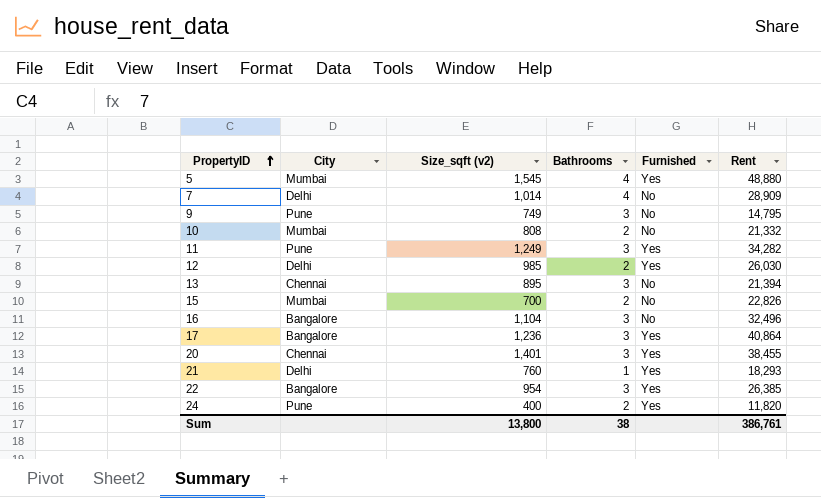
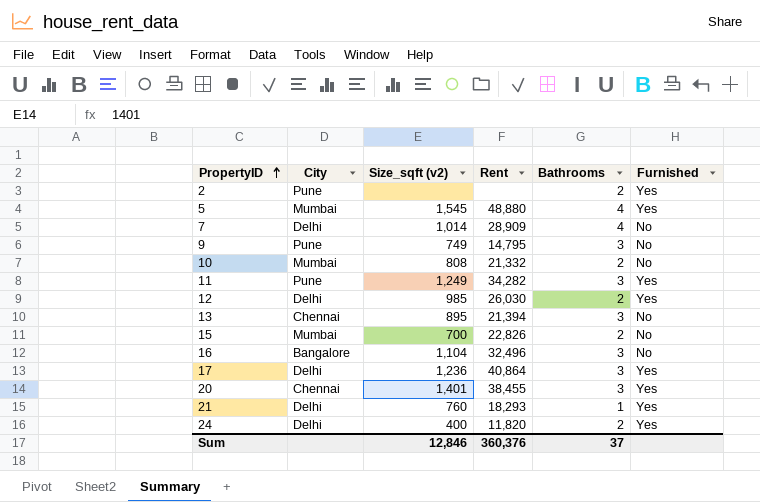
column Rent | position: 6 -> 4
row 22: Bangalore | 954 | 3 | Yes | 26,385 -> none
row 2: none -> Pune | none | none | 2 | Yes
17 | City: Bangalore -> Delhi
24 | City: Pune -> Delhi
Sum | Size_sqft (v2): 13,800 -> 12,846
Sum | Rent: 386,761 -> 360,376
Sum | Bathrooms: 38 -> 37

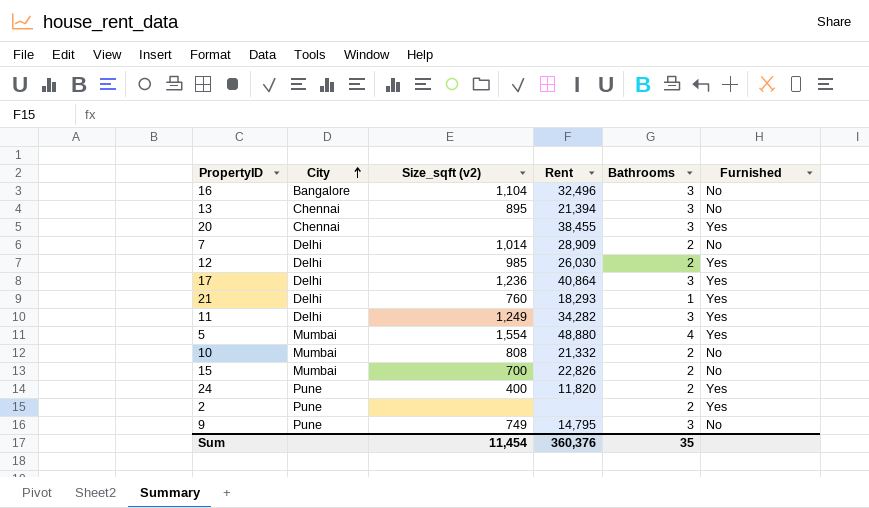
row order: PropertyID ascending -> City ascending
20 | Size_sqft (v2): 1,401 -> none
7 | Bathrooms: 4 -> 2
11 | City: Pune -> Delhi
5 | Size_sqft (v2): 1,545 -> 1,554
24 | City: Delhi -> Pune
Sum | Size_sqft (v2): 12,846 -> 11,454
Sum | Bathrooms: 37 -> 35

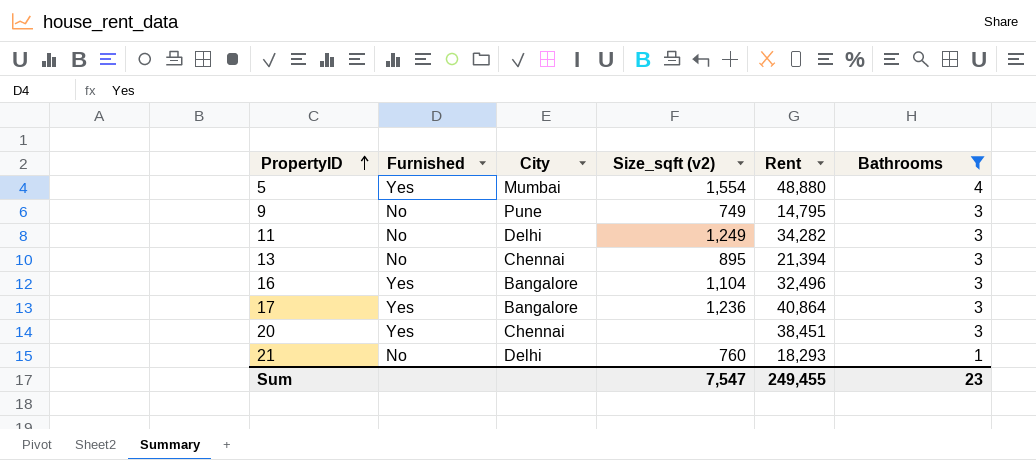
filter: none -> Bathrooms != 2
row order: City ascending -> PropertyID ascending
column Furnished | position: 6 -> 2
11 | Furnished: Yes -> No
16 | Furnished: No -> Yes
17 | City: Delhi -> Bangalore
20 | Rent: 38,455 -> 38,451
21 | Furnished: Yes -> No
Sum | Size_sqft (v2): 11,454 -> 7,547
Sum | Rent: 360,376 -> 249,455
Sum | Bathrooms: 35 -> 23

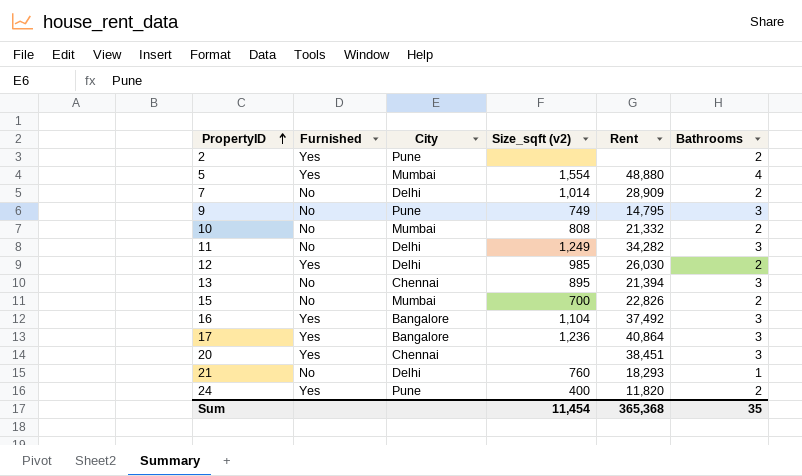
filter: Bathrooms != 2 -> none
16 | Rent: 32,496 -> 37,492
Sum | Size_sqft (v2): 7,547 -> 11,454
Sum | Rent: 249,455 -> 365,368
Sum | Bathrooms: 23 -> 35

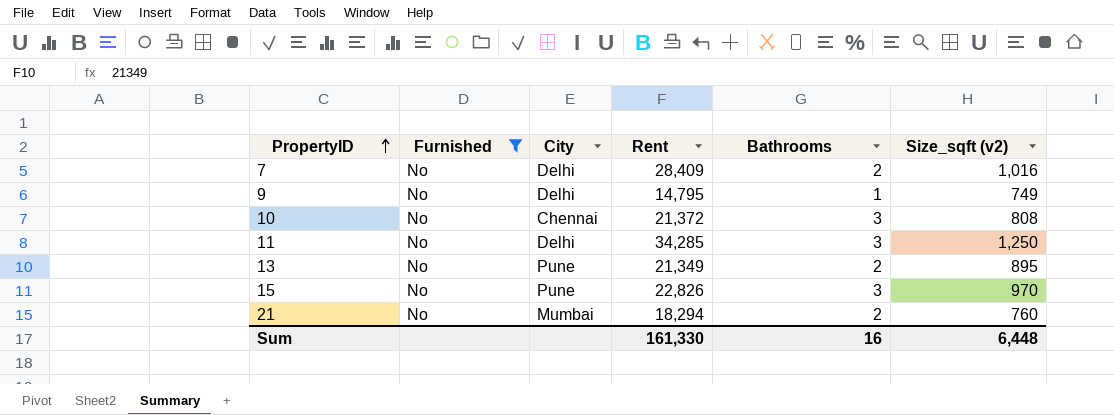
filter: none -> Furnished = No
column Size_sqft (v2) | position: 4 -> 6
7 | Rent: 28,909 -> 28,409
7 | Size_sqft (v2): 1,014 -> 1,016
9 | City: Pune -> Delhi
9 | Bathrooms: 3 -> 1
10 | City: Mumbai -> Chennai
10 | Rent: 21,332 -> 21,372
10 | Bathrooms: 2 -> 3
11 | Rent: 34,282 -> 34,285
11 | Size_sqft (v2): 1,249 -> 1,250
13 | City: Chennai -> Pune
13 | Rent: 21,394 -> 21,349
13 | Bathrooms: 3 -> 2
15 | City: Mumbai -> Pune
15 | Bathrooms: 2 -> 3
15 | Size_sqft (v2): 700 -> 970
21 | City: Delhi -> Mumbai
21 | Rent: 18,293 -> 18,294
21 | Bathrooms: 1 -> 2
Sum | Rent: 365,368 -> 161,330
Sum | Bathrooms: 35 -> 16
Sum | Size_sqft (v2): 11,454 -> 6,448

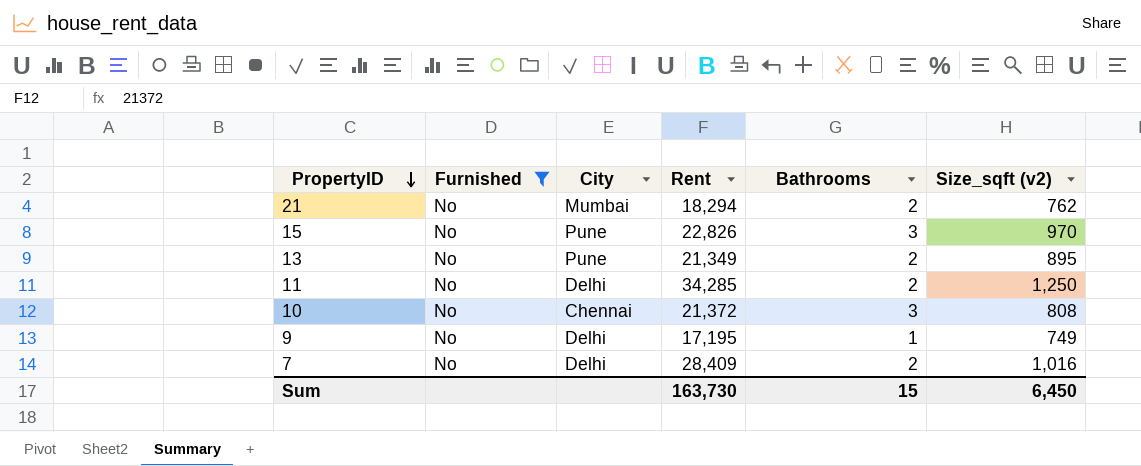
row order: PropertyID ascending -> PropertyID descending
21 | Size_sqft (v2): 760 -> 762
11 | Bathrooms: 3 -> 2
9 | Rent: 14,795 -> 17,195
Sum | Rent: 161,330 -> 163,730
Sum | Bathrooms: 16 -> 15
Sum | Size_sqft (v2): 6,448 -> 6,450

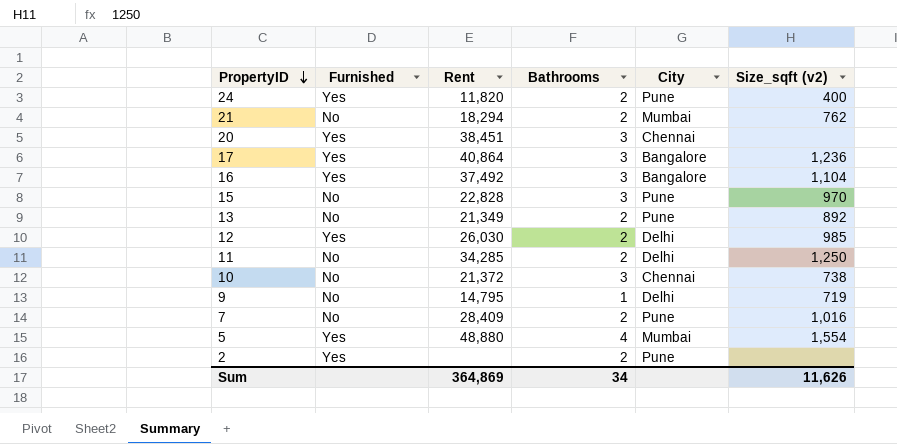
filter: Furnished = No -> none
column City | position: 3 -> 5
15 | Rent: 22,826 -> 22,828
13 | Size_sqft (v2): 895 -> 892
10 | Size_sqft (v2): 808 -> 738
9 | Rent: 17,195 -> 14,795
9 | Size_sqft (v2): 749 -> 719
7 | City: Delhi -> Pune
Sum | Rent: 163,730 -> 364,869
Sum | Bathrooms: 15 -> 34
Sum | Size_sqft (v2): 6,450 -> 11,626

